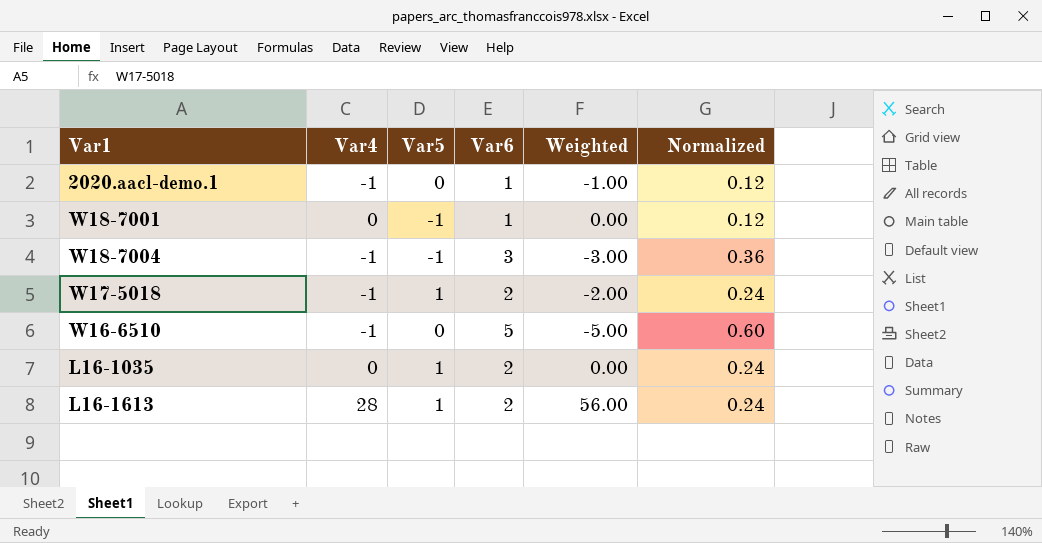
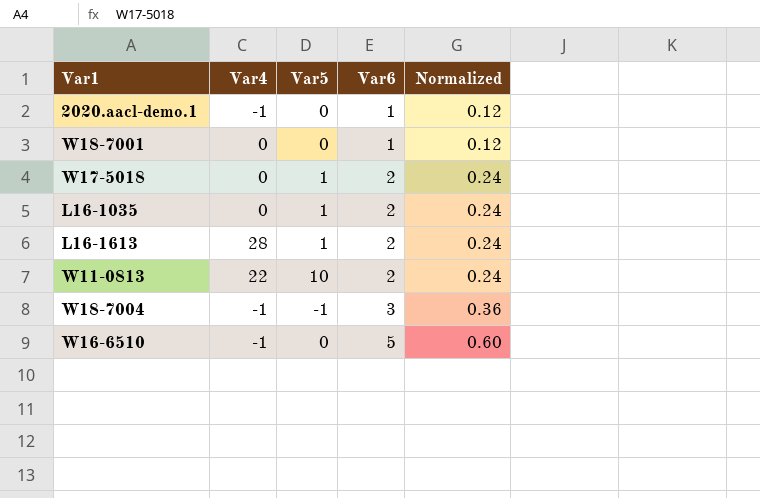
row order: none -> Var6 ascending
column Weighted | formula: [Var4] * [Var6] -> none
W18-7001 | Var5: -1 -> 0
W17-5018 | Var4: -1 -> 0
row W11-0813: none -> 22 | 10 | 2 | 0.24

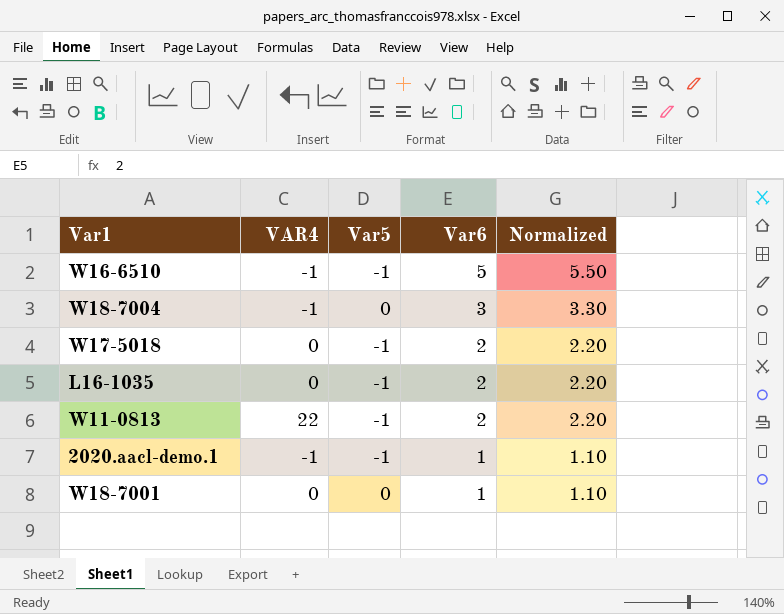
row order: Var6 ascending -> Var6 descending
column name: Var4 -> VAR4
column Normalized | formula: [Var6] * 0.12 -> [Var6] * 1.1
row L16-1613: 28 | 1 | 2 | 0.24 -> none
W16-6510 | Var5: 0 -> -1
W18-7004 | Var5: -1 -> 0
W17-5018 | Var5: 1 -> -1
L16-1035 | Var5: 1 -> -1
W11-0813 | Var5: 10 -> -1
2020.aacl-demo.1 | Var5: 0 -> -1

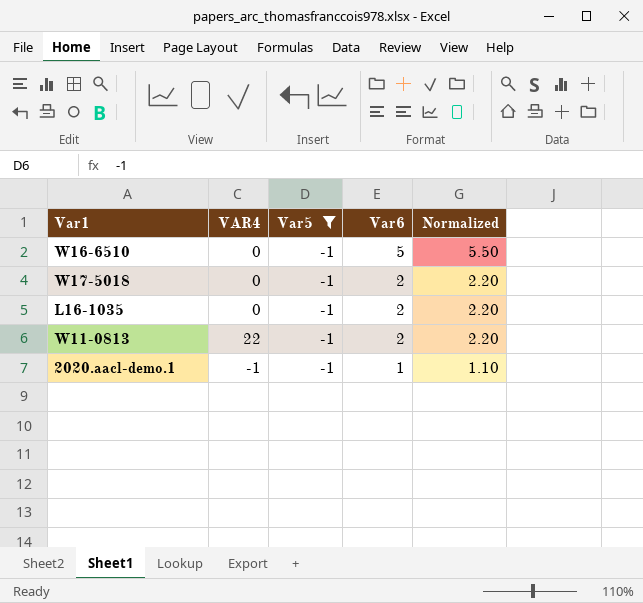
filter: none -> Var5 = -1
W16-6510 | VAR4: -1 -> 0

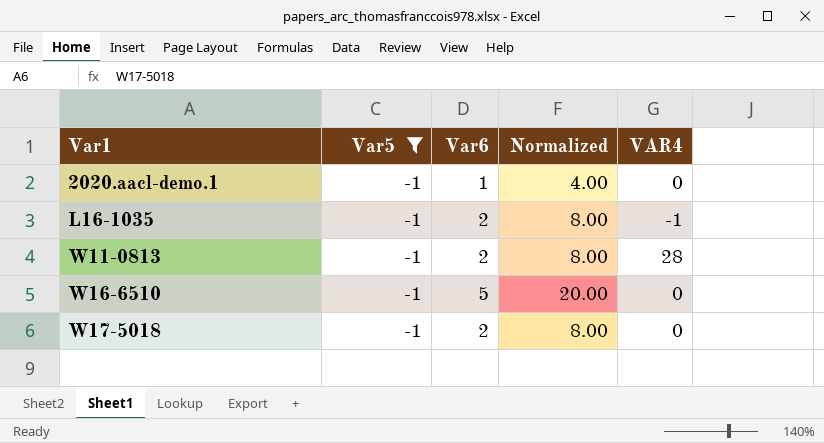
row order: Var6 descending -> Var1 ascending
column Normalized | formula: [Var6] * 1.1 -> [Var6] * 4
column VAR4 | position: 2 -> 5
2020.aacl-demo.1 | VAR4: -1 -> 0
L16-1035 | VAR4: 0 -> -1
W11-0813 | VAR4: 22 -> 28

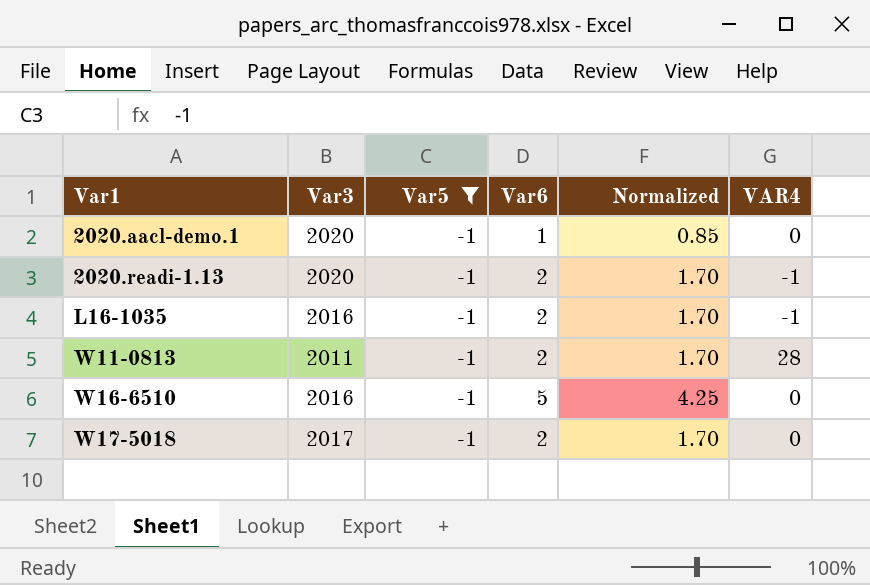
column Var3 | position: none -> 2
column Normalized | formula: [Var6] * 4 -> [Var6] * 0.85
row 2020.readi-1.13: none -> 2020 | -1 | 2 | 1.70 | -1

